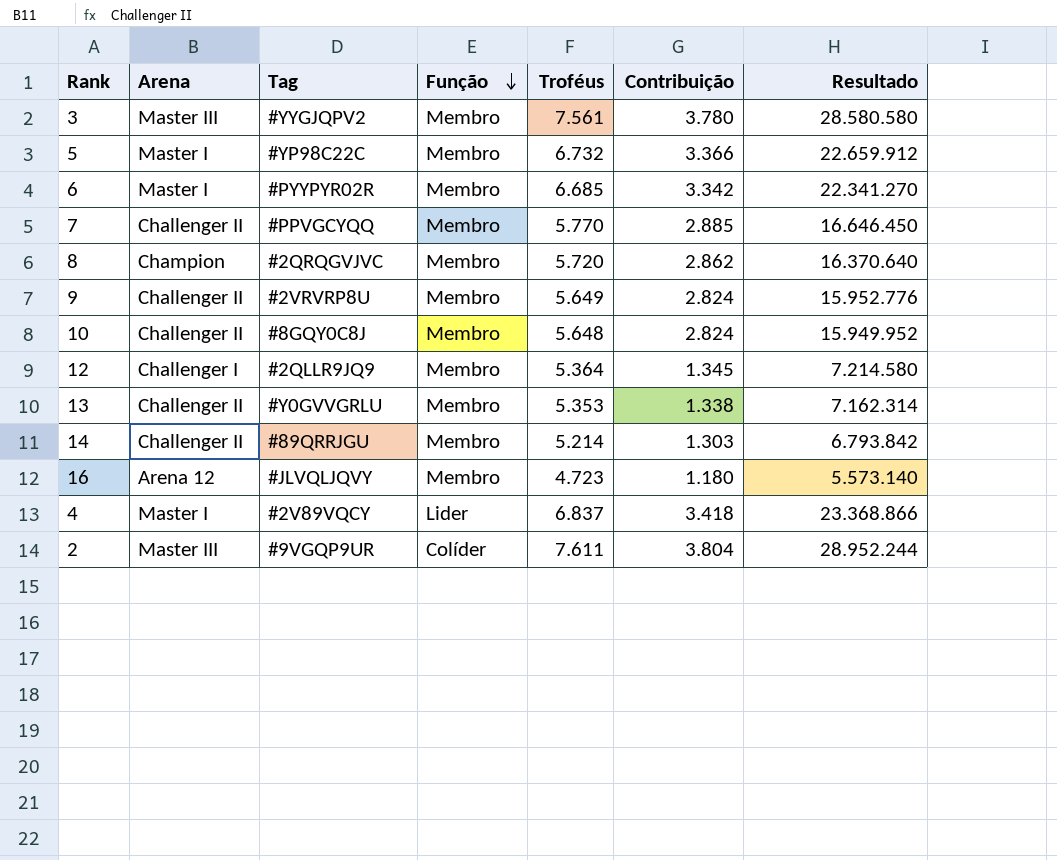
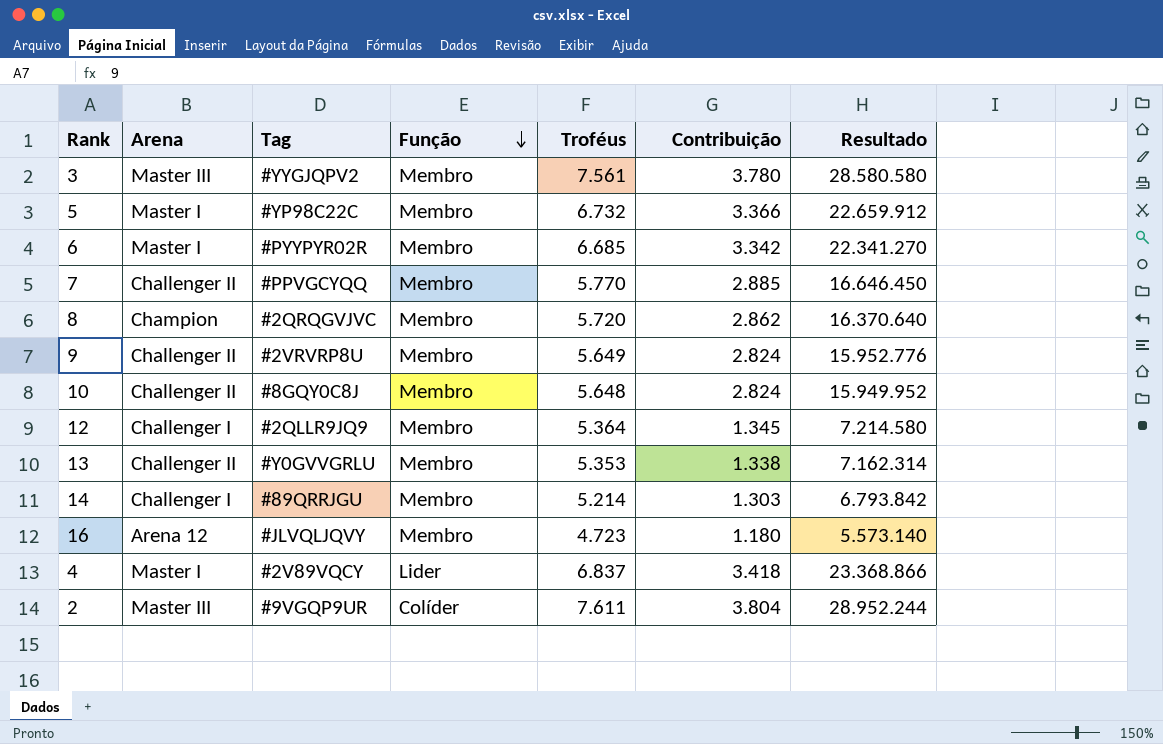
14 | Arena: Challenger II -> Challenger I

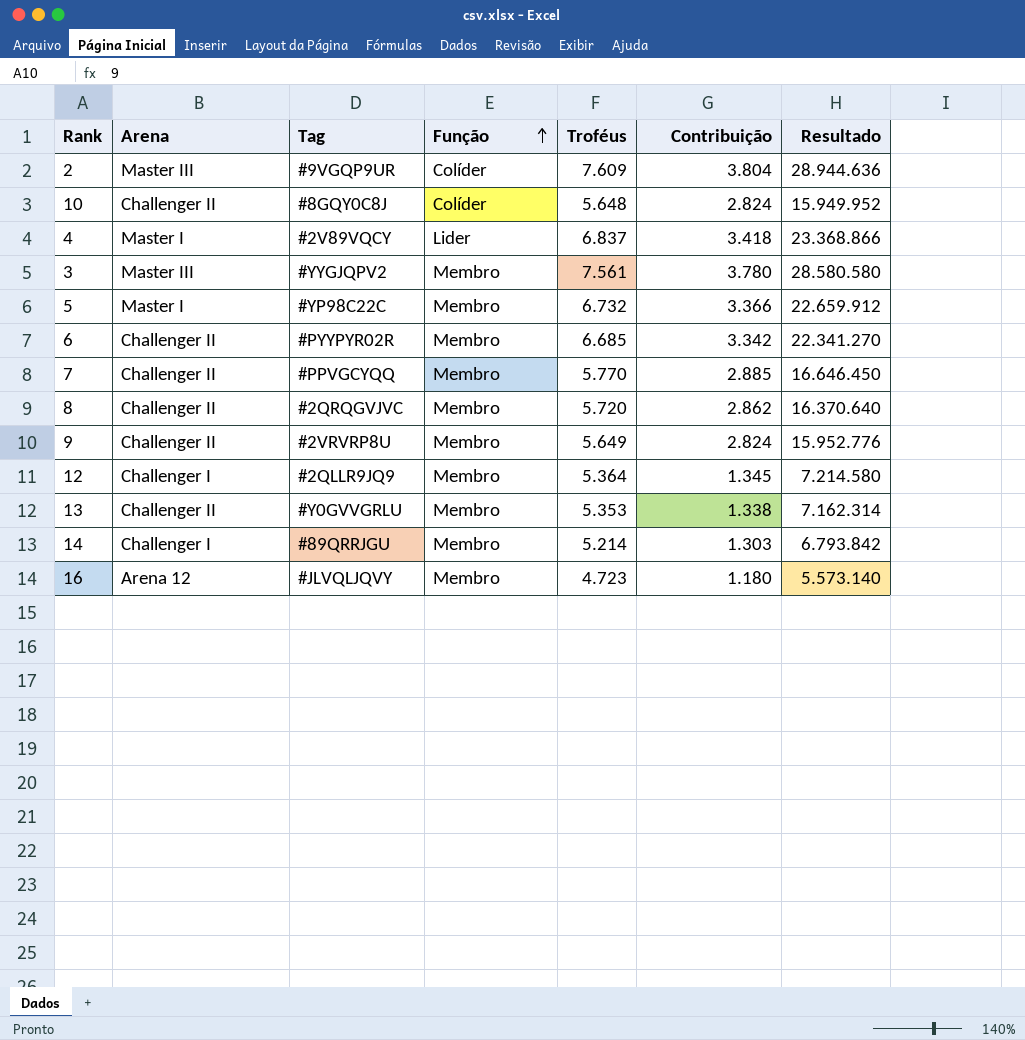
row order: Função descending -> Função ascending
2 | Troféus: 7.611 -> 7.609
2 | Resultado: 28.952.244 -> 28.944.636
10 | Função: Membro -> Colíder
6 | Arena: Master I -> Challenger II
8 | Arena: Champion -> Challenger II

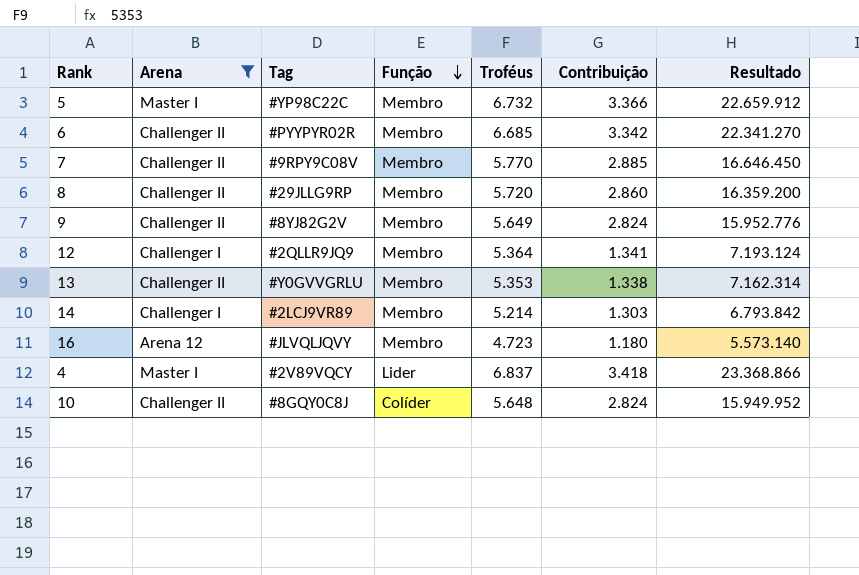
filter: none -> Arena != Master III
row order: Função ascending -> Função descending
7 | Tag: #PPVGCYQQ -> #9RPY9C08V
8 | Tag: #2QRQGVJVC -> #29JLLG9RP
8 | Contribuição: 2.862 -> 2.860
8 | Resultado: 16.370.640 -> 16.359.200
9 | Tag: #2VRVRP8U -> #8YJ82G2V
12 | Contribuição: 1.345 -> 1.341
12 | Resultado: 7.214.580 -> 7.193.124
14 | Tag: #89QRRJGU -> #2LCJ9VR89

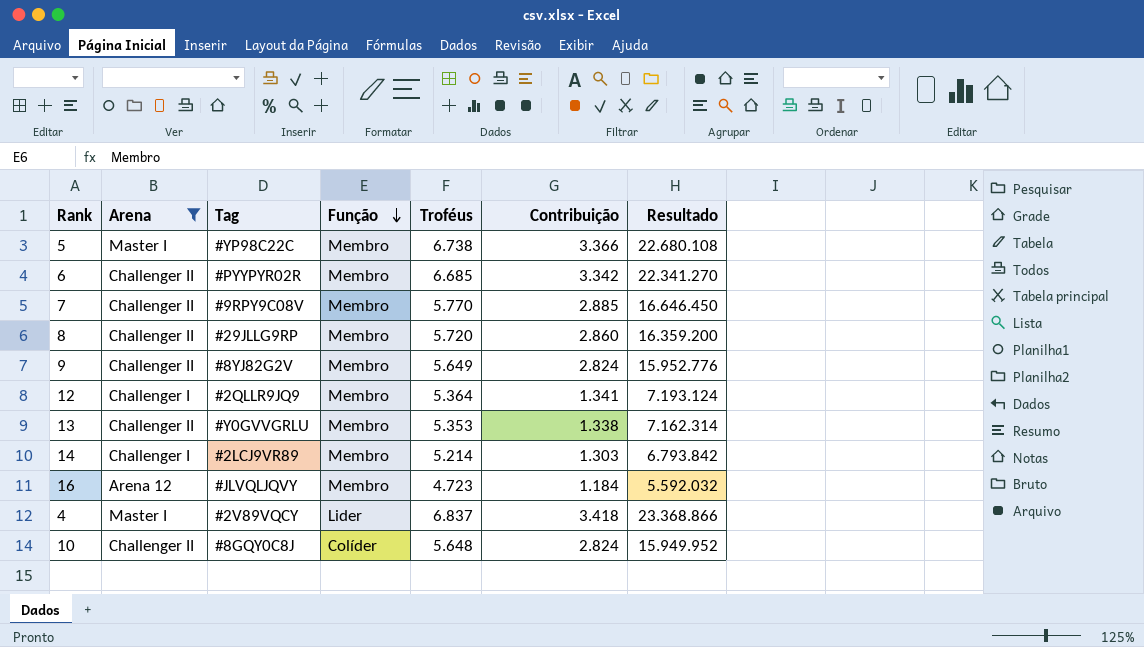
5 | Troféus: 6.732 -> 6.738
5 | Resultado: 22.659.912 -> 22.680.108
16 | Contribuição: 1.180 -> 1.184
16 | Resultado: 5.573.140 -> 5.592.032

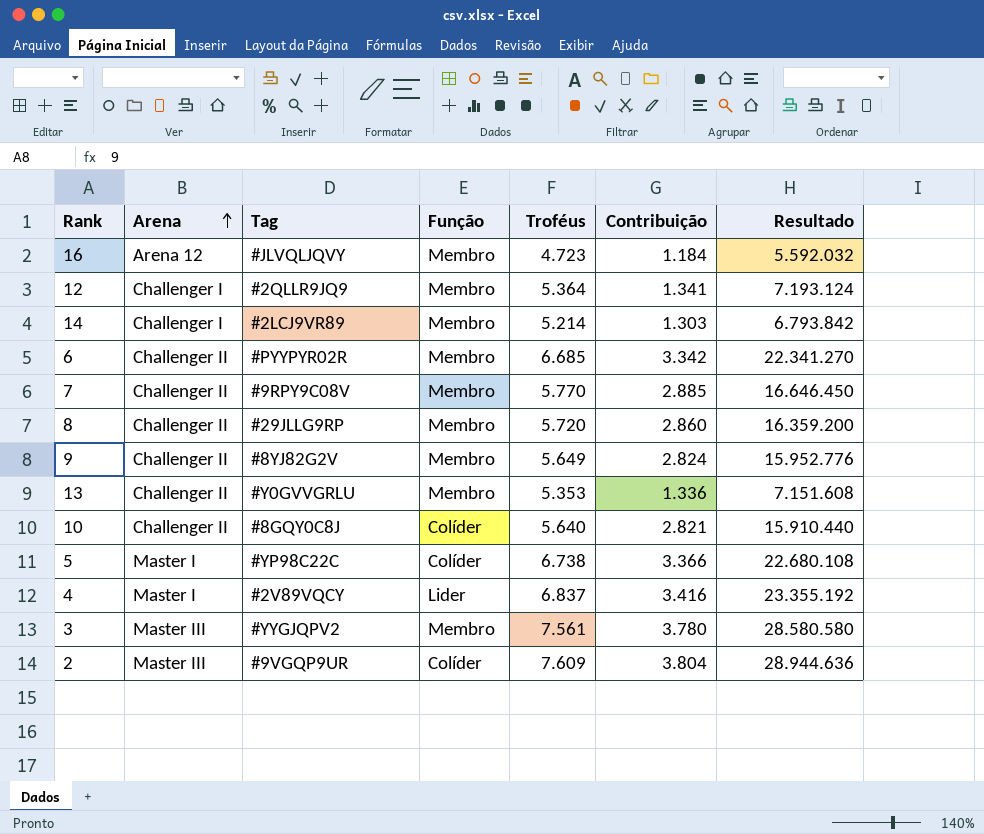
filter: Arena != Master III -> none
row order: Função descending -> Arena ascending
13 | Contribuição: 1.338 -> 1.336
13 | Resultado: 7.162.314 -> 7.151.608
10 | Troféus: 5.648 -> 5.640
10 | Contribuição: 2.824 -> 2.821
10 | Resultado: 15.949.952 -> 15.910.440
5 | Função: Membro -> Colíder
4 | Contribuição: 3.418 -> 3.416
4 | Resultado: 23.368.866 -> 23.355.192

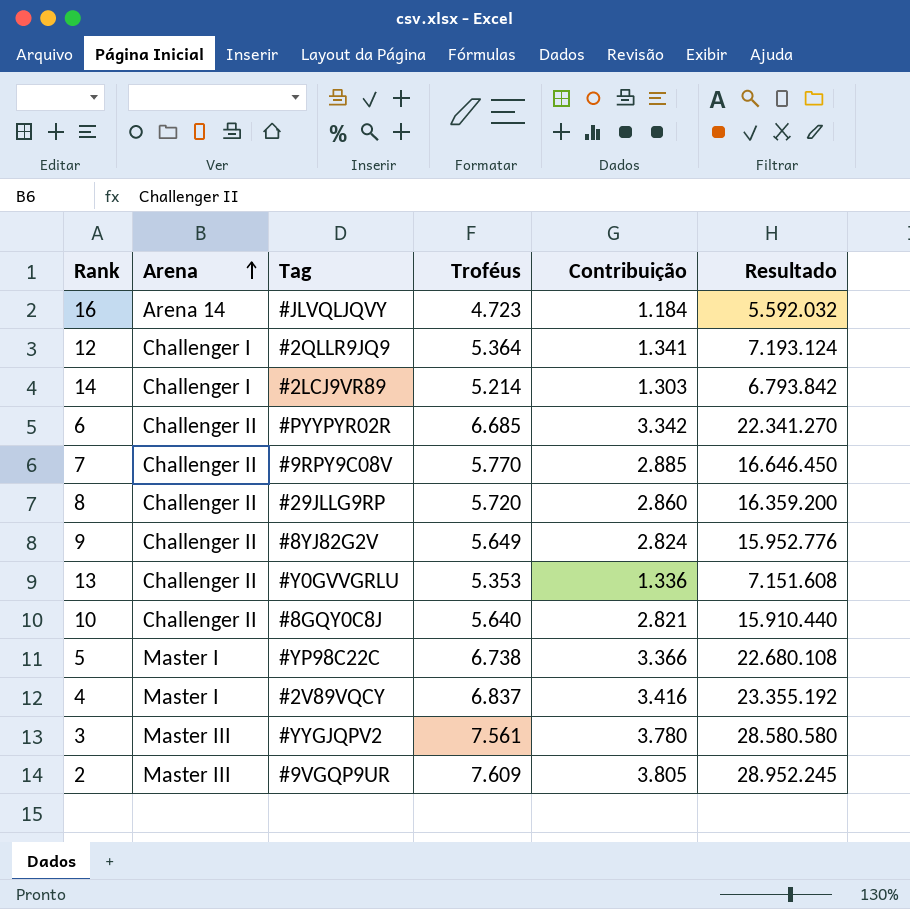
column Função | position: 4 -> none
16 | Arena: Arena 12 -> Arena 14
2 | Contribuição: 3.804 -> 3.805
2 | Resultado: 28.944.636 -> 28.952.245

